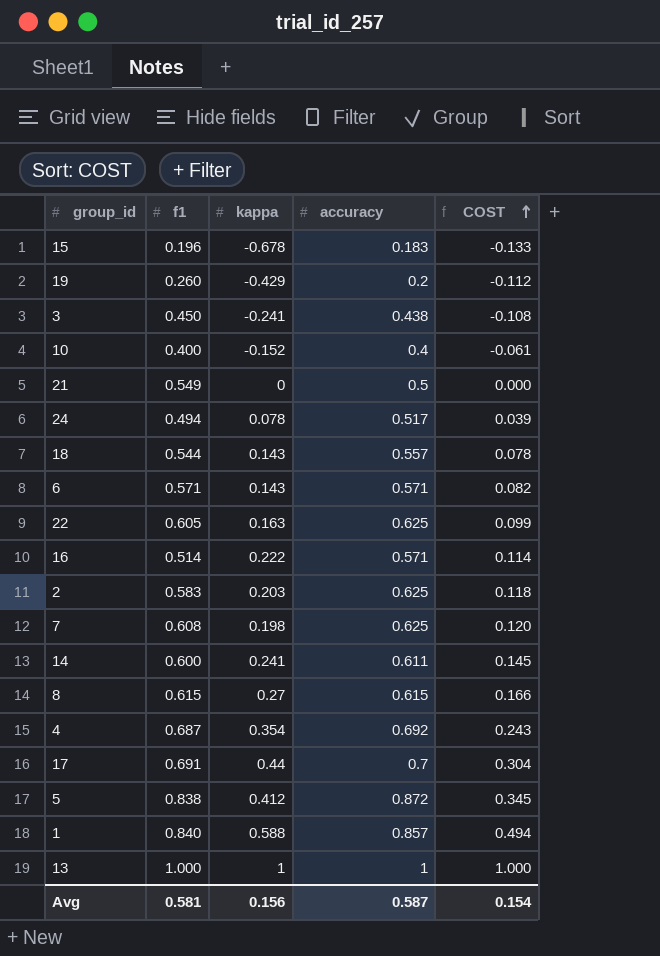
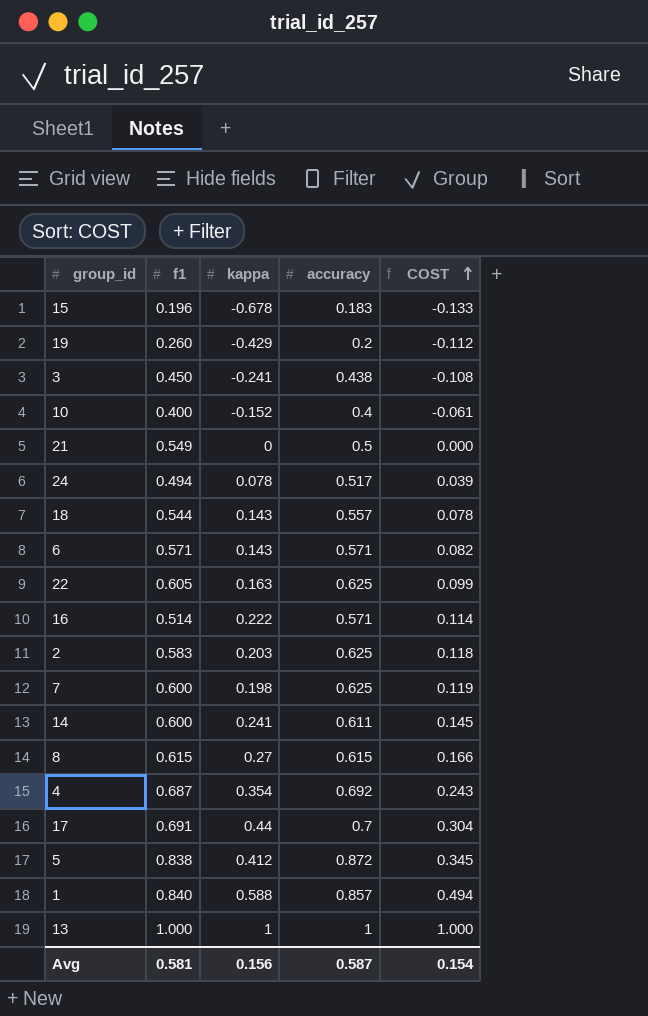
7 | f1: 0.608 -> 0.600
7 | COST: 0.120 -> 0.119

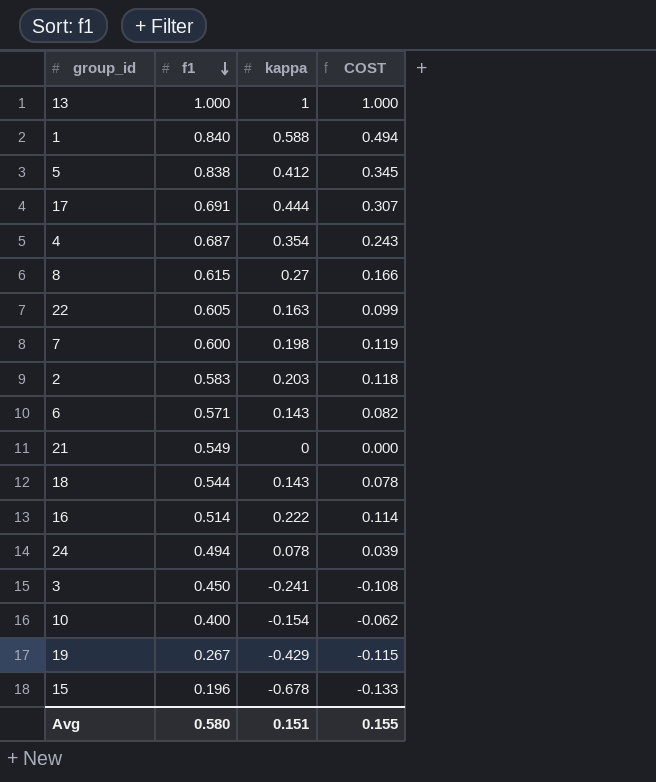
row order: COST ascending -> f1 descending
column accuracy | position: 4 -> none
row 14: 0.600 | 0.241 | 0.611 | 0.145 -> none
17 | kappa: 0.44 -> 0.444
17 | COST: 0.304 -> 0.307
10 | kappa: -0.152 -> -0.154
10 | COST: -0.061 -> -0.062
19 | f1: 0.260 -> 0.267
19 | COST: -0.112 -> -0.115
Avg | f1: 0.581 -> 0.580
Avg | kappa: 0.156 -> 0.151
Avg | COST: 0.154 -> 0.155

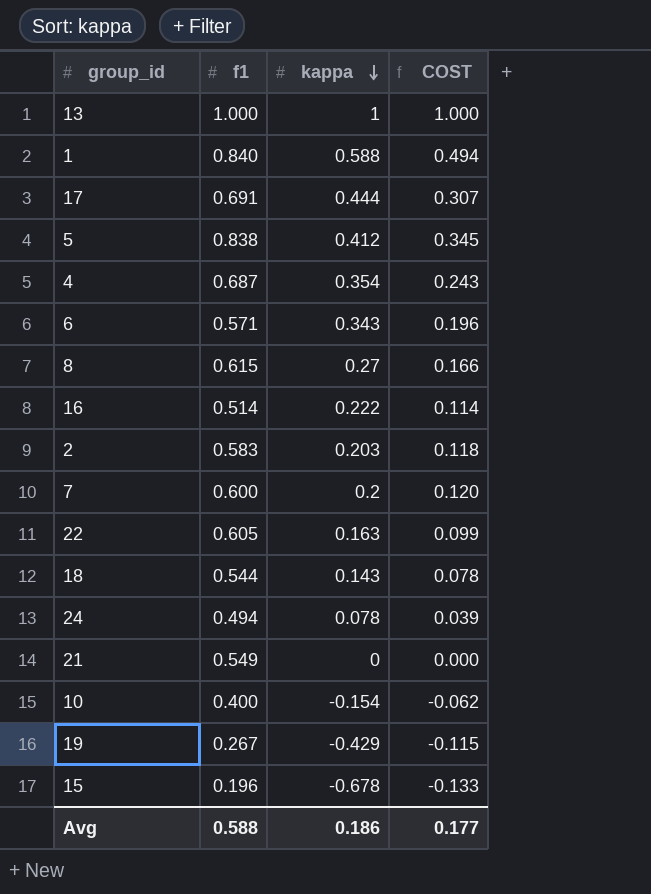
row order: f1 descending -> kappa descending
row 3: 0.450 | -0.241 | -0.108 -> none
6 | kappa: 0.143 -> 0.343
6 | COST: 0.082 -> 0.196
7 | kappa: 0.198 -> 0.2
7 | COST: 0.119 -> 0.120
Avg | f1: 0.580 -> 0.588
Avg | kappa: 0.151 -> 0.186
Avg | COST: 0.155 -> 0.177

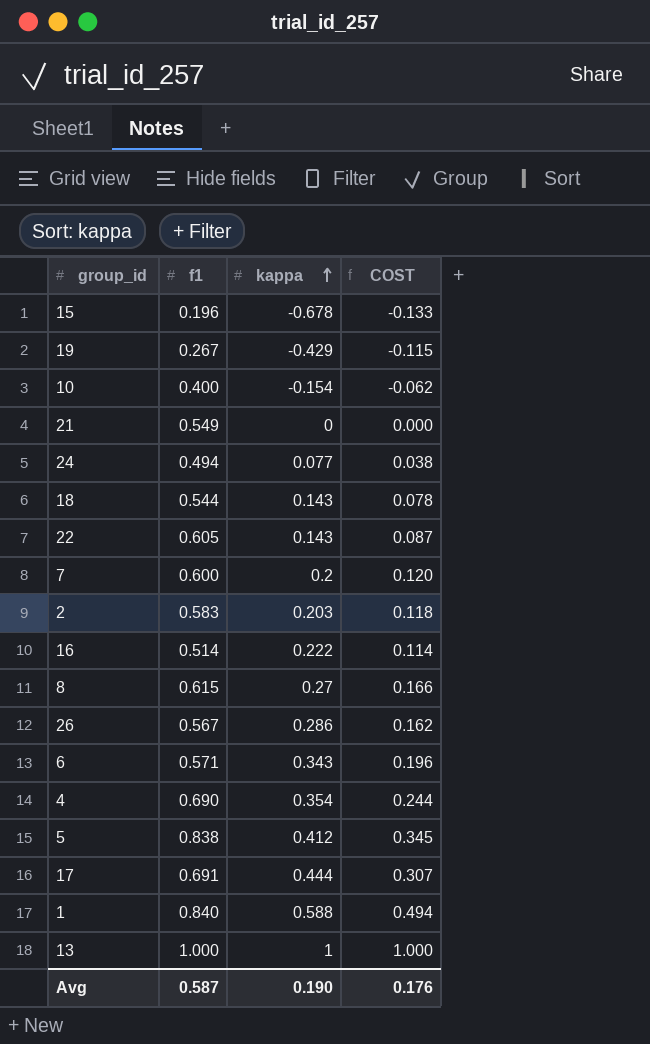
row order: kappa descending -> kappa ascending
24 | kappa: 0.078 -> 0.077
24 | COST: 0.039 -> 0.038
22 | kappa: 0.163 -> 0.143
22 | COST: 0.099 -> 0.087
row 26: none -> 0.567 | 0.286 | 0.162
4 | f1: 0.687 -> 0.690
4 | COST: 0.243 -> 0.244
Avg | f1: 0.588 -> 0.587
Avg | kappa: 0.186 -> 0.190
Avg | COST: 0.177 -> 0.176

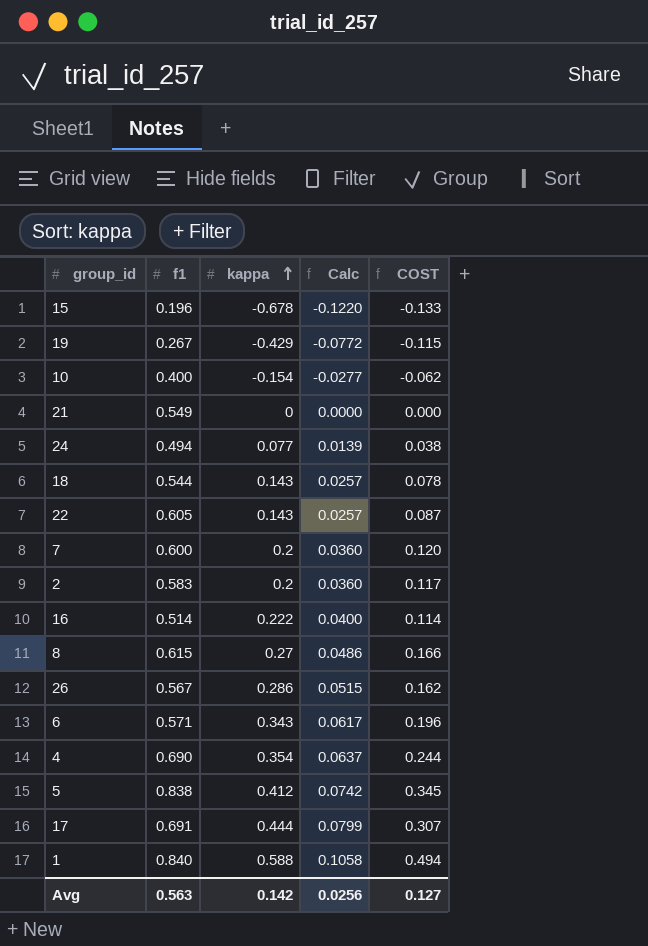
column Calc | formula: none -> [kappa] * 0.18
row 13: 1.000 | 1 | 1.000 -> none
2 | kappa: 0.203 -> 0.2
2 | COST: 0.118 -> 0.117
Avg | f1: 0.587 -> 0.563
Avg | kappa: 0.190 -> 0.142
Avg | COST: 0.176 -> 0.127

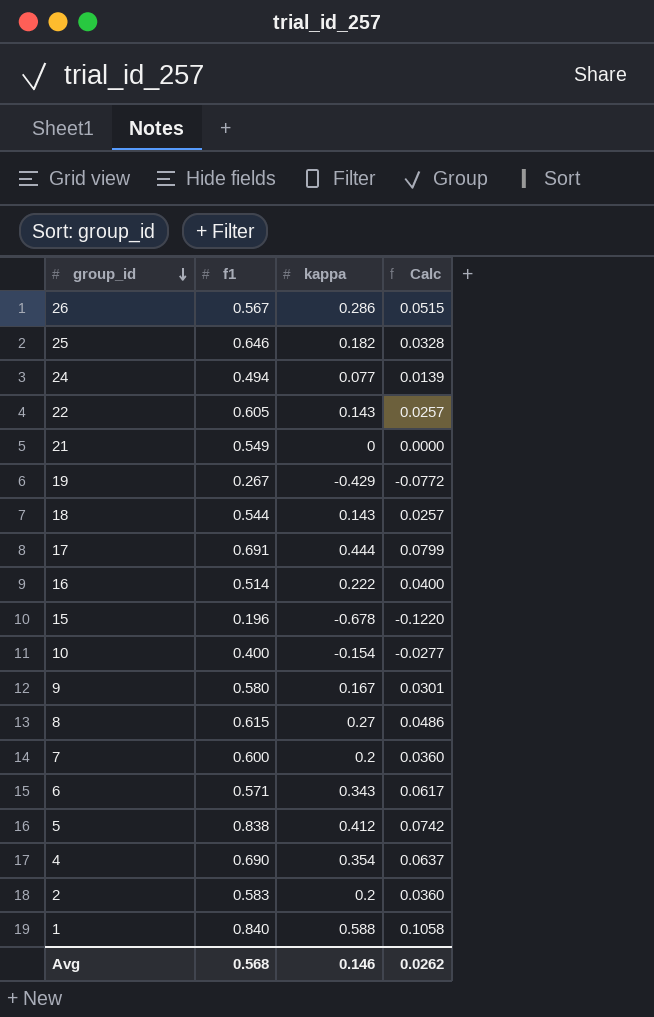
row order: kappa ascending -> group_id descending
column COST | formula: [f1] * [kappa] -> none
row 25: none -> 0.646 | 0.182 | 0.0328
row 9: none -> 0.580 | 0.167 | 0.0301
Avg | f1: 0.563 -> 0.568
Avg | kappa: 0.142 -> 0.146
Avg | Calc: 0.0256 -> 0.0262

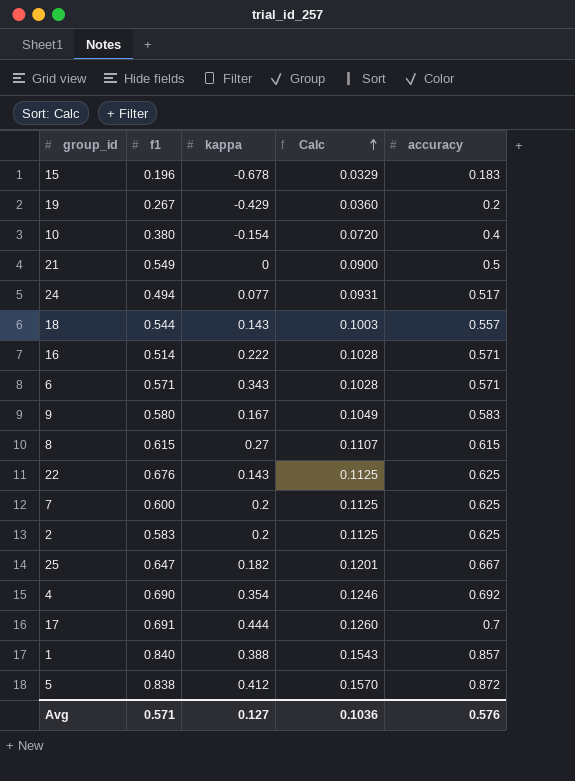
row order: group_id descending -> Calc ascending
column Calc | formula: [kappa] * 0.18 -> [accuracy] * 0.18
column accuracy | position: none -> 5
row 26: 0.567 | 0.286 | 0.0515 -> none
10 | f1: 0.400 -> 0.380
22 | f1: 0.605 -> 0.676
25 | f1: 0.646 -> 0.647
1 | kappa: 0.588 -> 0.388
Avg | f1: 0.568 -> 0.571
Avg | kappa: 0.146 -> 0.127
Avg | Calc: 0.0262 -> 0.1036

